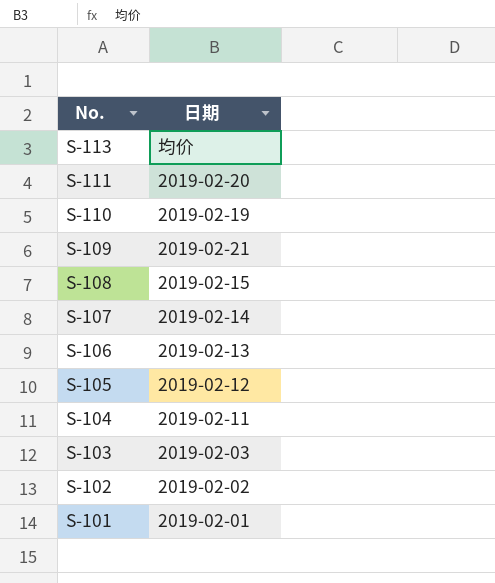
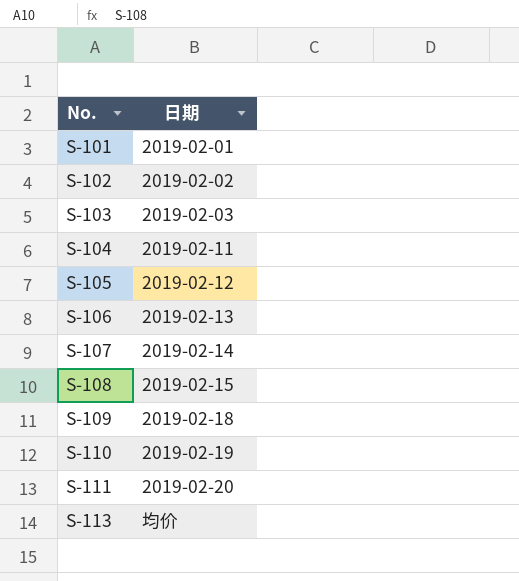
row order: No. descending -> No. ascending
S-109 | 日期: 2019-02-21 -> 2019-02-18

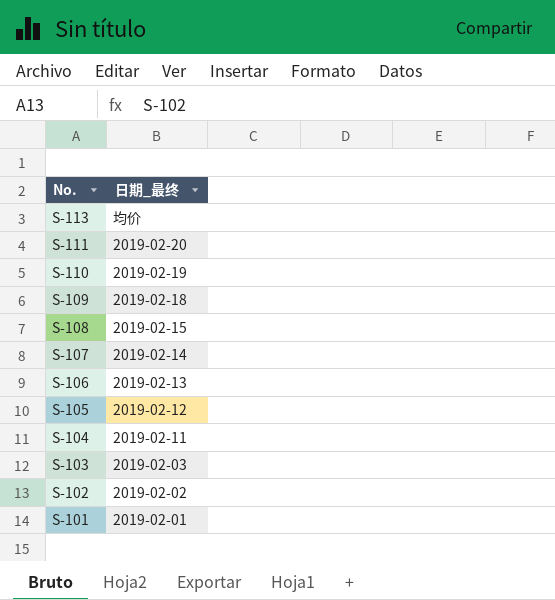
row order: No. ascending -> No. descending
column name: 日期 -> 日期_最终

